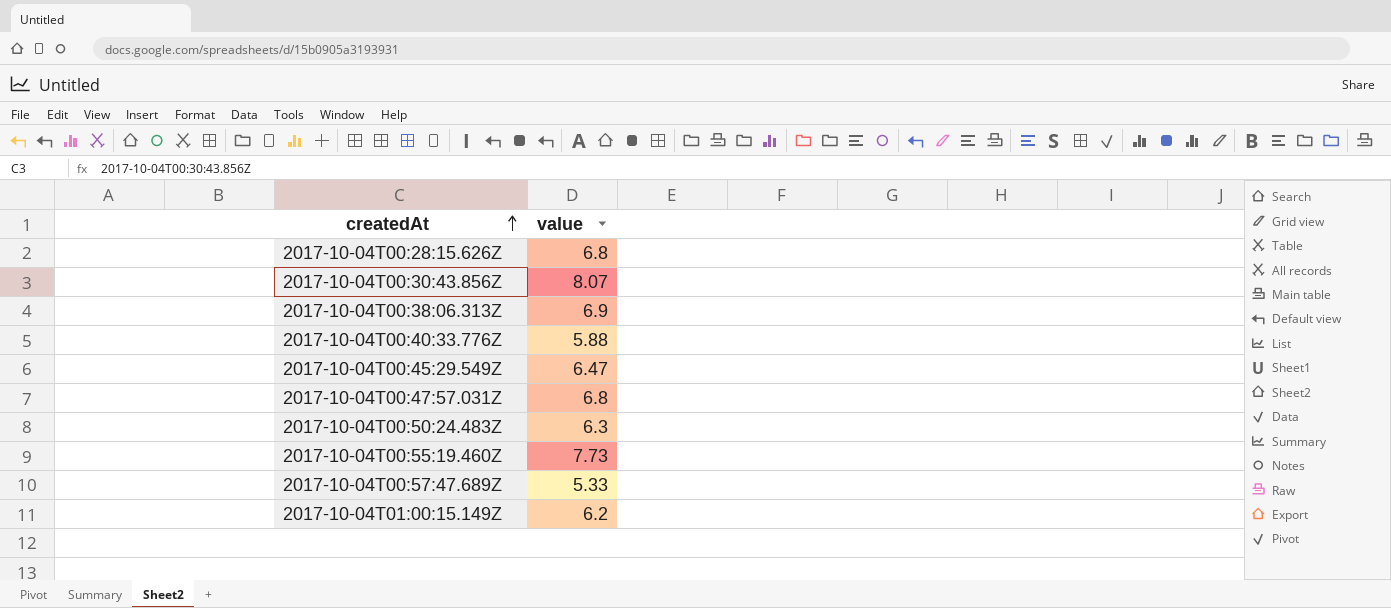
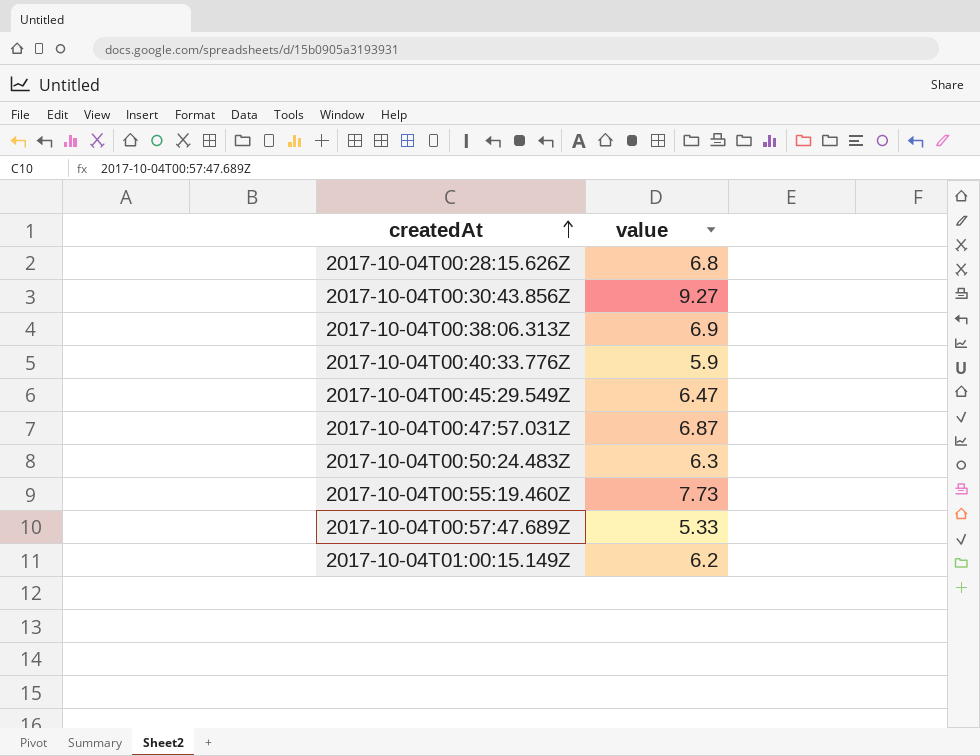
2017-10-04T00:30:43.856Z | value: 8.07 -> 9.27
2017-10-04T00:40:33.776Z | value: 5.88 -> 5.9
2017-10-04T00:47:57.031Z | value: 6.8 -> 6.87

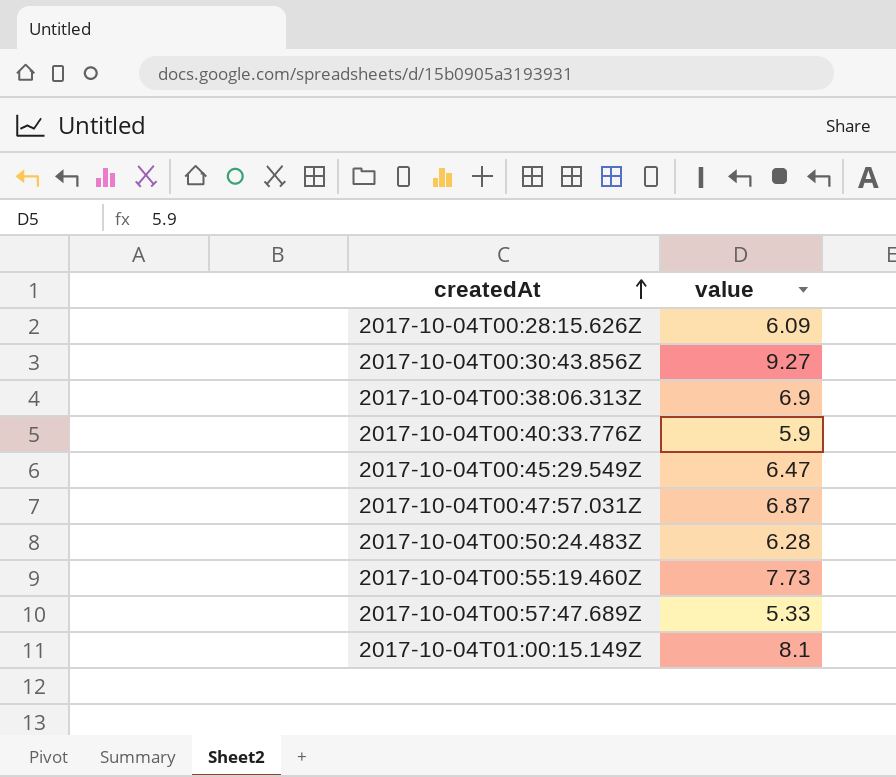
2017-10-04T00:28:15.626Z | value: 6.8 -> 6.09
2017-10-04T00:50:24.483Z | value: 6.3 -> 6.28
2017-10-04T01:00:15.149Z | value: 6.2 -> 8.1

